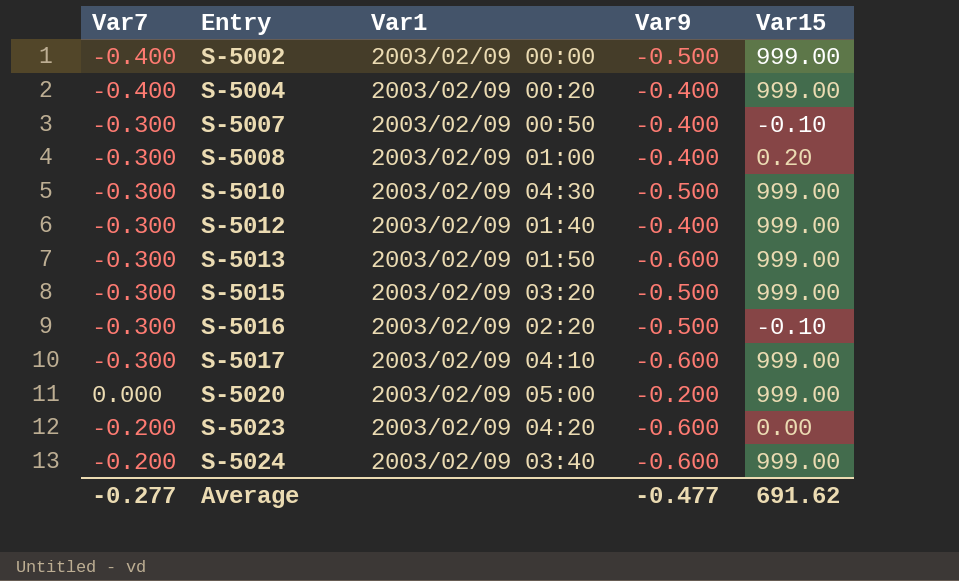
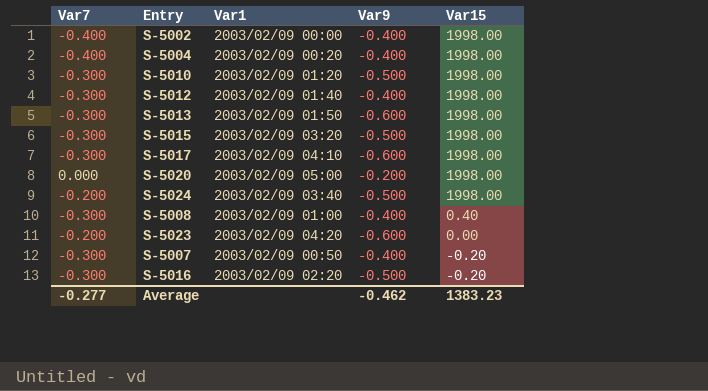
row order: Entry ascending -> Var15 descending
S-5002 | Var9: -0.500 -> -0.400
S-5002 | Var15: 999.00 -> 1998.00
S-5004 | Var15: 999.00 -> 1998.00
S-5010 | Var1: 2003/02/09 04:30 -> 2003/02/09 01:20
S-5010 | Var15: 999.00 -> 1998.00
S-5012 | Var15: 999.00 -> 1998.00
S-5013 | Var15: 999.00 -> 1998.00
S-5015 | Var15: 999.00 -> 1998.00
S-5017 | Var15: 999.00 -> 1998.00
S-5020 | Var15: 999.00 -> 1998.00
S-5024 | Var9: -0.600 -> -0.500
S-5024 | Var15: 999.00 -> 1998.00
S-5008 | Var15: 0.20 -> 0.40
S-5007 | Var15: -0.10 -> -0.20
S-5016 | Var15: -0.10 -> -0.20
Average | Var9: -0.477 -> -0.462
Average | Var15: 691.62 -> 1383.23

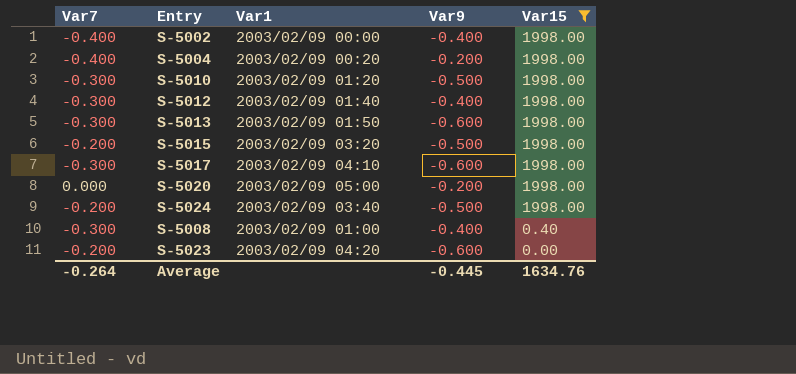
filter: none -> Var15 != -0.20
S-5004 | Var9: -0.400 -> -0.200
S-5015 | Var7: -0.300 -> -0.200
Average | Var7: -0.277 -> -0.264
Average | Var9: -0.462 -> -0.445
Average | Var15: 1383.23 -> 1634.76

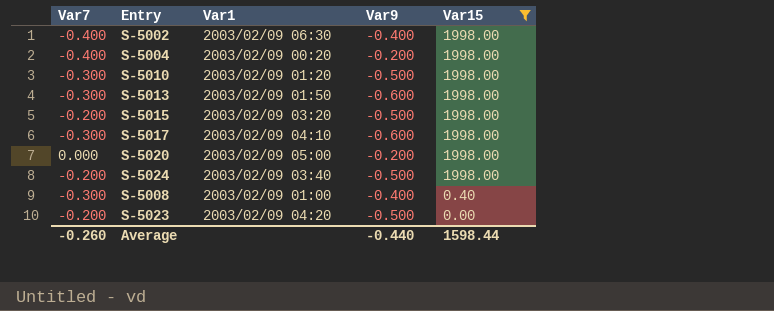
row S-5012: -0.300 | 2003/02/09 01:40 | -0.400 | 1998.00 -> none
S-5002 | Var1: 2003/02/09 00:00 -> 2003/02/09 06:30
S-5023 | Var9: -0.600 -> -0.500
Average | Var7: -0.264 -> -0.260
Average | Var9: -0.445 -> -0.440
Average | Var15: 1634.76 -> 1598.44

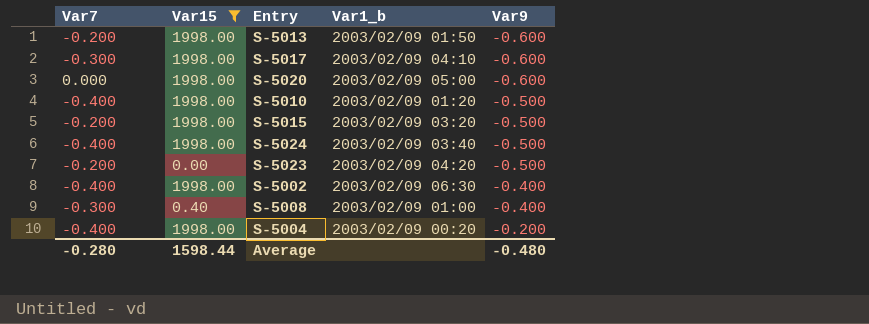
row order: Var15 descending -> Var9 ascending
column Var15 | position: 5 -> 2
column name: Var1 -> Var1_b
S-5013 | Var7: -0.300 -> -0.200
S-5020 | Var9: -0.200 -> -0.600
S-5010 | Var7: -0.300 -> -0.400
S-5024 | Var7: -0.200 -> -0.400
Average | Var7: -0.260 -> -0.280
Average | Var9: -0.440 -> -0.480

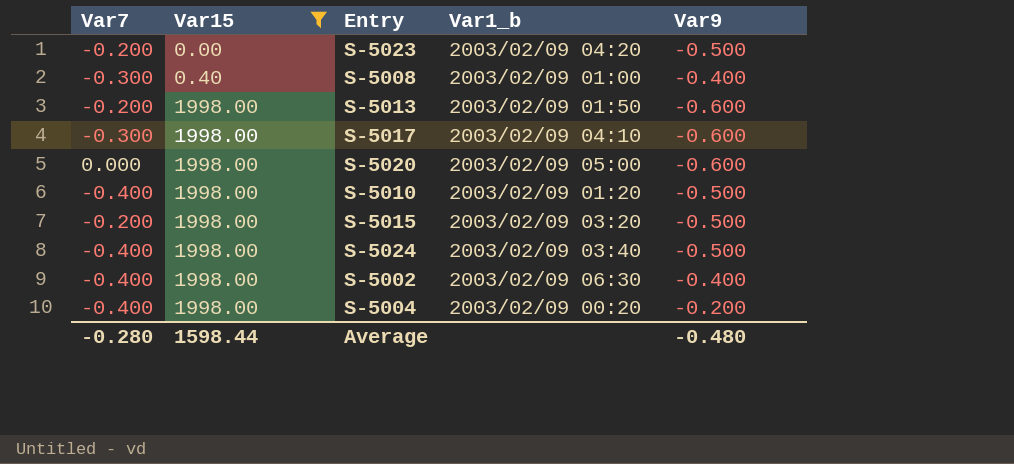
row order: Var9 ascending -> Var15 ascending

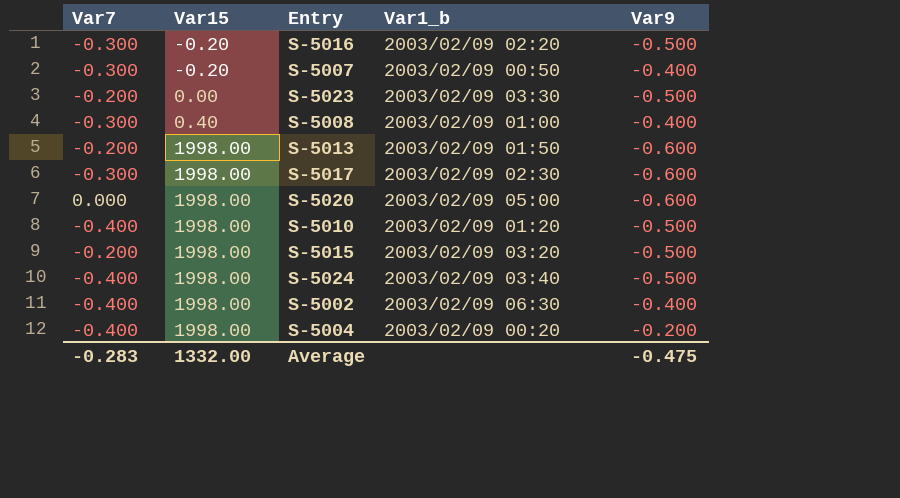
filter: Var15 != -0.20 -> none
S-5023 | Var1_b: 2003/02/09 04:20 -> 2003/02/09 03:30
S-5017 | Var1_b: 2003/02/09 04:10 -> 2003/02/09 02:30
Average | Var7: -0.280 -> -0.283
Average | Var15: 1598.44 -> 1332.00
Average | Var9: -0.480 -> -0.475

